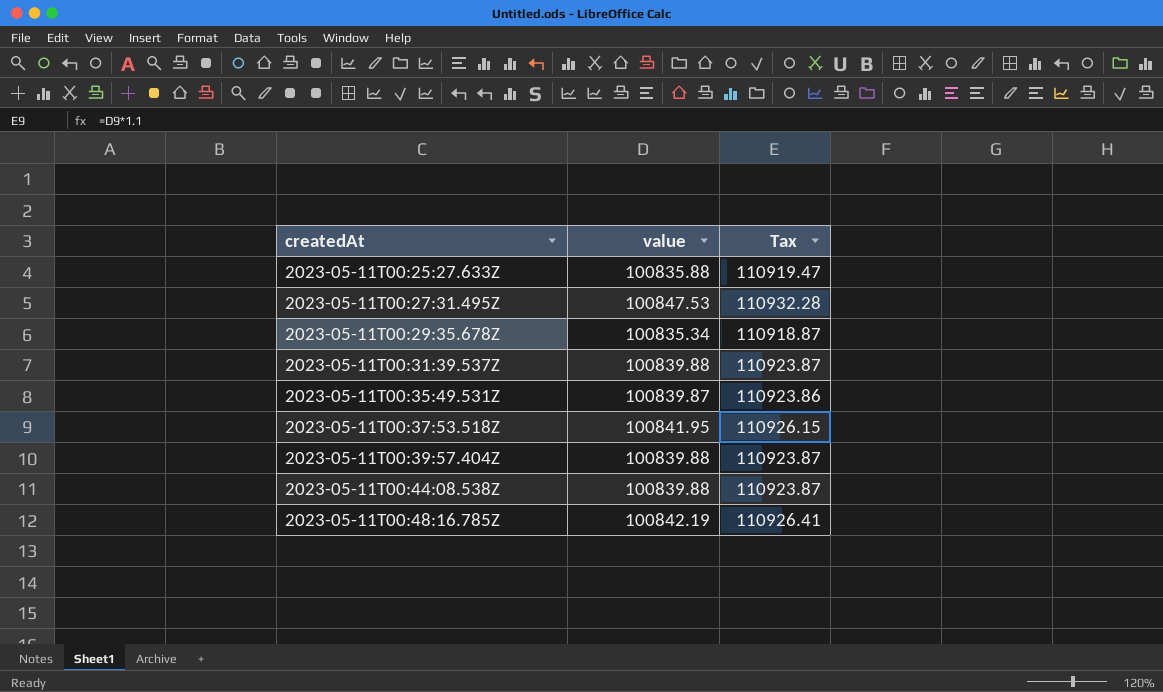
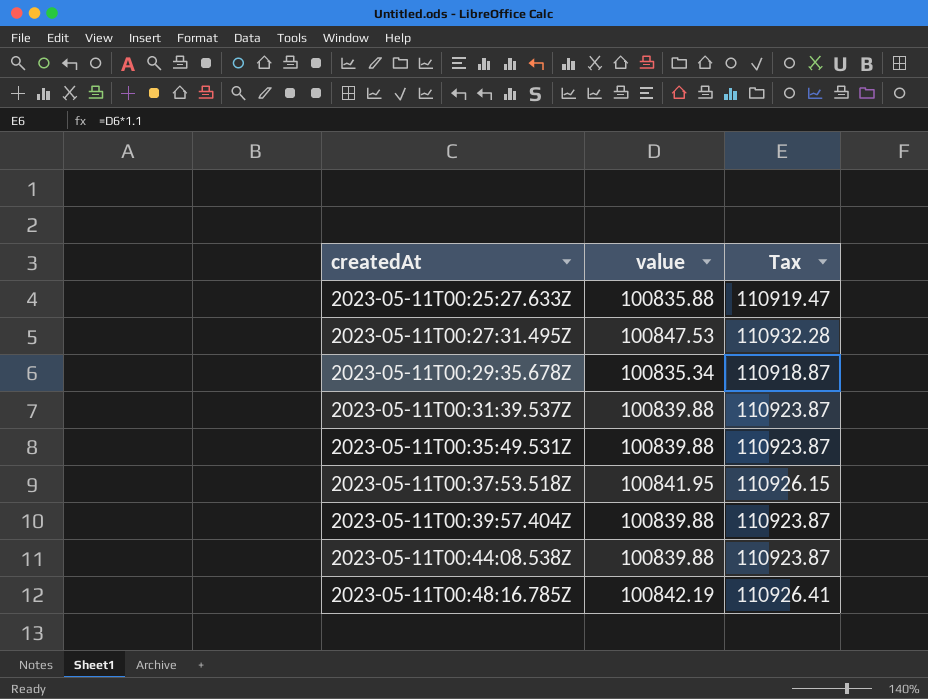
2023-05-11T00:35:49.531Z | value: 100839.87 -> 100839.88
2023-05-11T00:35:49.531Z | Tax: 110923.86 -> 110923.87

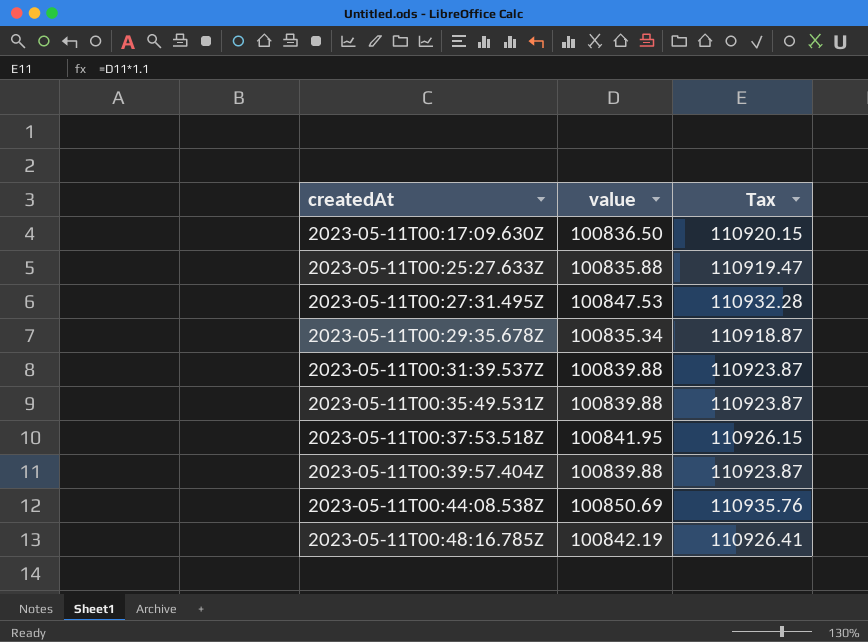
row 2023-05-11T00:17:09.630Z: none -> 100836.50 | 110920.15
2023-05-11T00:44:08.538Z | value: 100839.88 -> 100850.69
2023-05-11T00:44:08.538Z | Tax: 110923.87 -> 110935.76

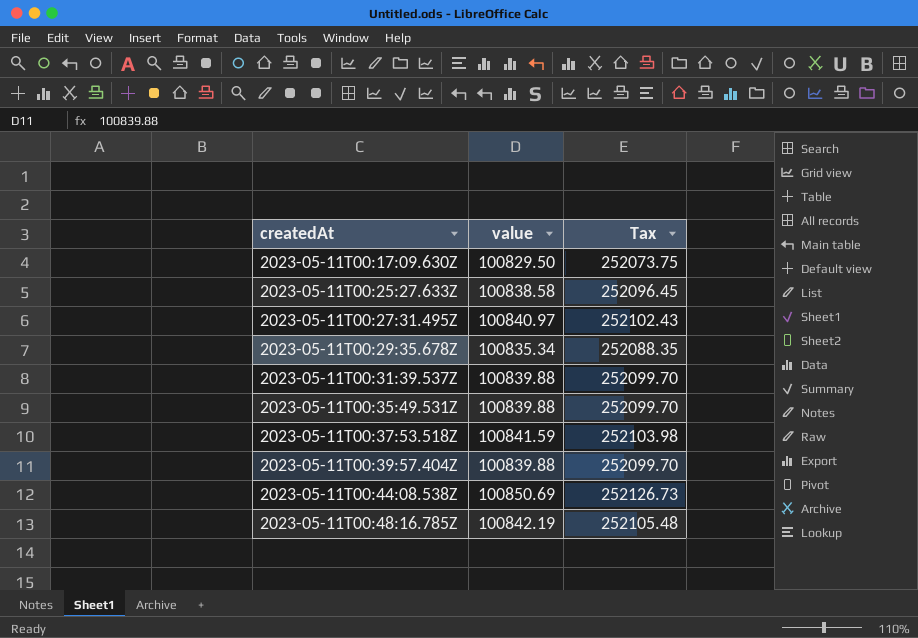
column Tax | formula: [value] * 1.1 -> [value] * 2.5
2023-05-11T00:17:09.630Z | value: 100836.50 -> 100829.50
2023-05-11T00:25:27.633Z | value: 100835.88 -> 100838.58
2023-05-11T00:27:31.495Z | value: 100847.53 -> 100840.97
2023-05-11T00:37:53.518Z | value: 100841.95 -> 100841.59

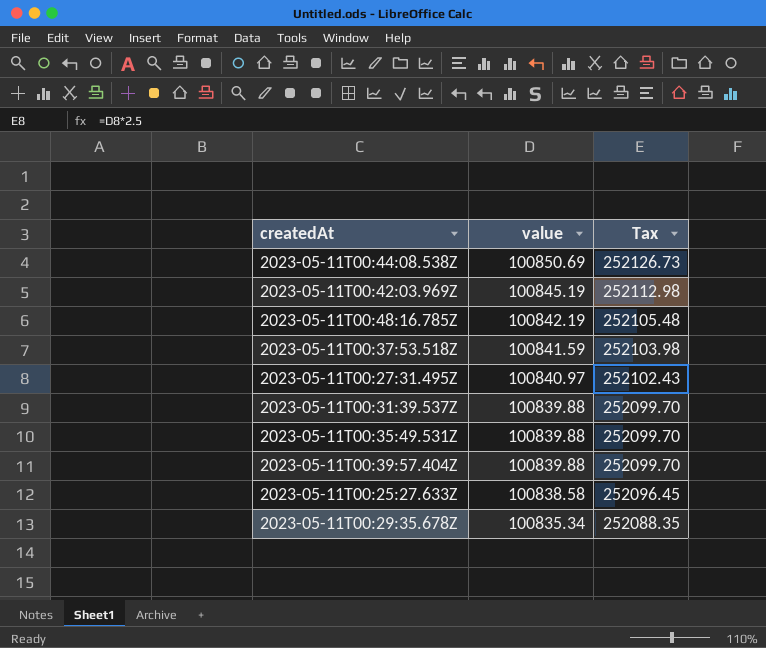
row order: createdAt ascending -> value descending
row 2023-05-11T00:17:09.630Z: 100829.50 | 252073.75 -> none
row 2023-05-11T00:42:03.969Z: none -> 100845.19 | 252112.98

